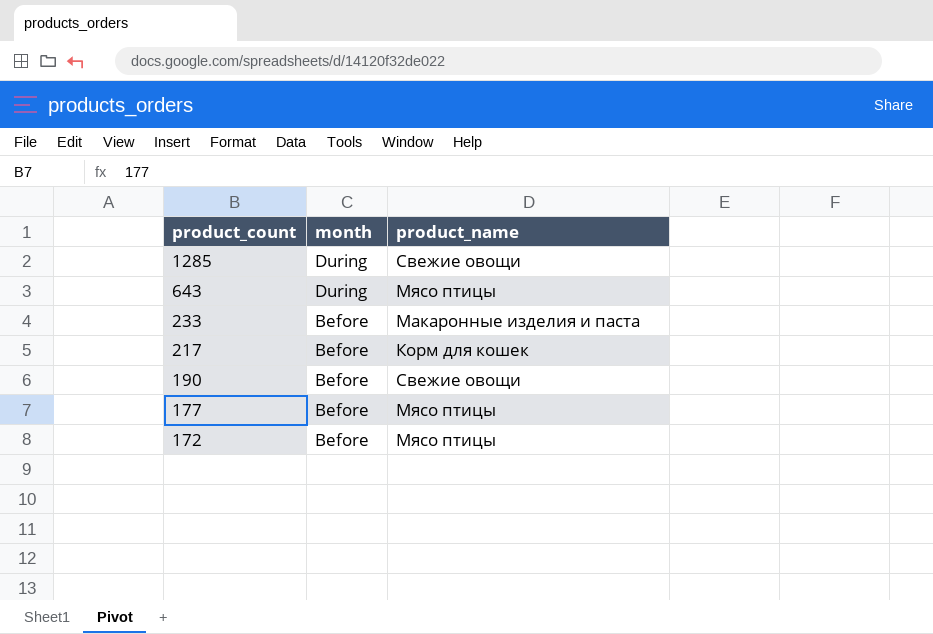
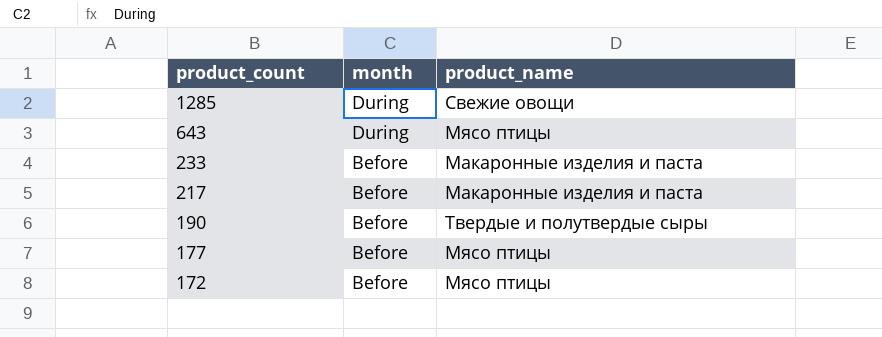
217 | product_name: Корм для кошек -> Макаронные изделия и паста
190 | product_name: Свежие овощи -> Твердые и полутвердые сыры

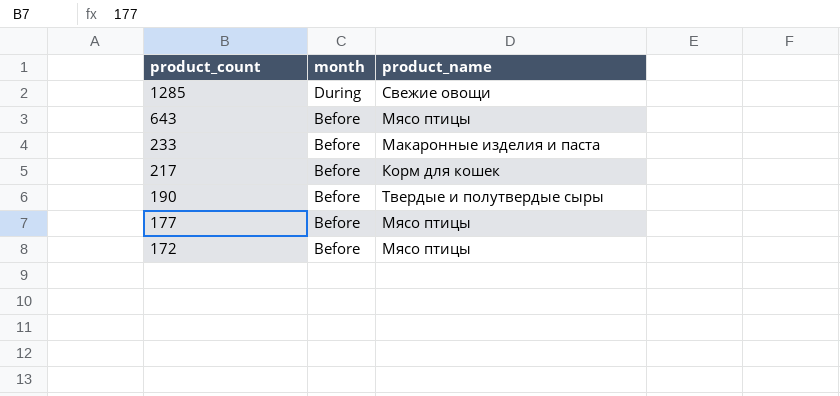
643 | month: During -> Before
217 | product_name: Макаронные изделия и паста -> Корм для кошек

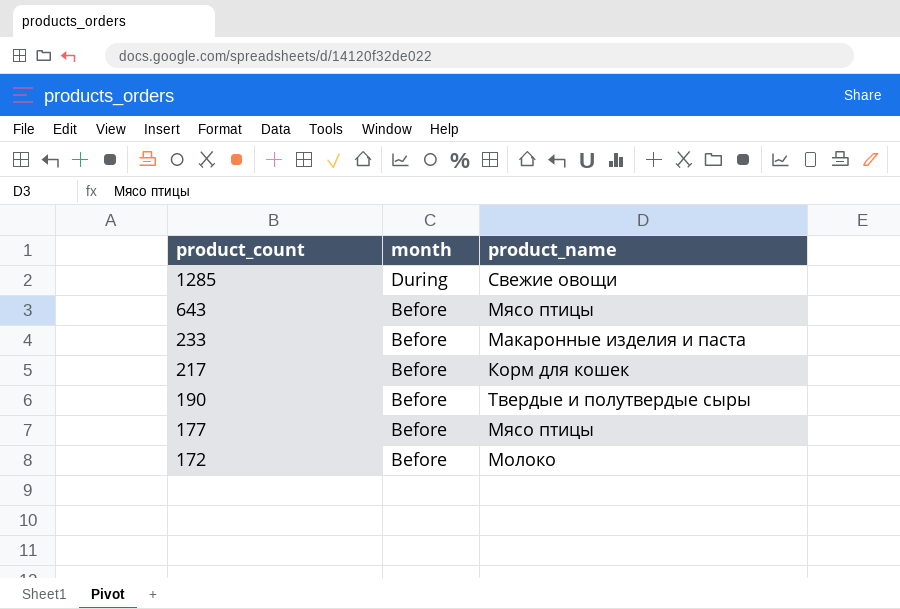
172 | product_name: Мясо птицы -> Молоко

